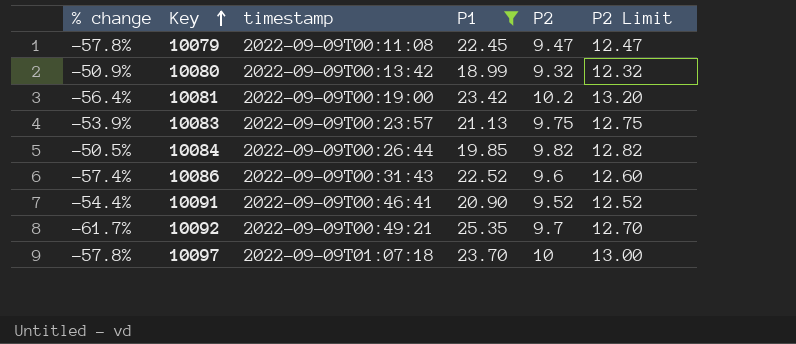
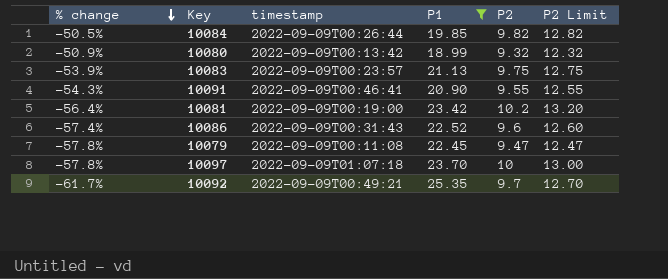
row order: Key ascending -> % change descending
10091 | % change: -54.4% -> -54.3%
10091 | P2: 9.52 -> 9.55
10091 | P2 Limit: 12.52 -> 12.55

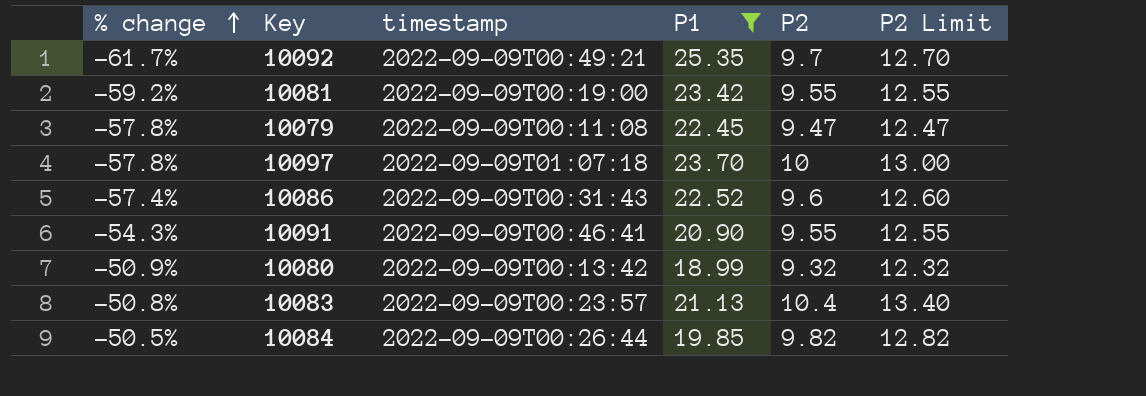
row order: % change descending -> % change ascending
10081 | % change: -56.4% -> -59.2%
10081 | P2: 10.2 -> 9.55
10081 | P2 Limit: 13.20 -> 12.55
10083 | % change: -53.9% -> -50.8%
10083 | P2: 9.75 -> 10.4
10083 | P2 Limit: 12.75 -> 13.40

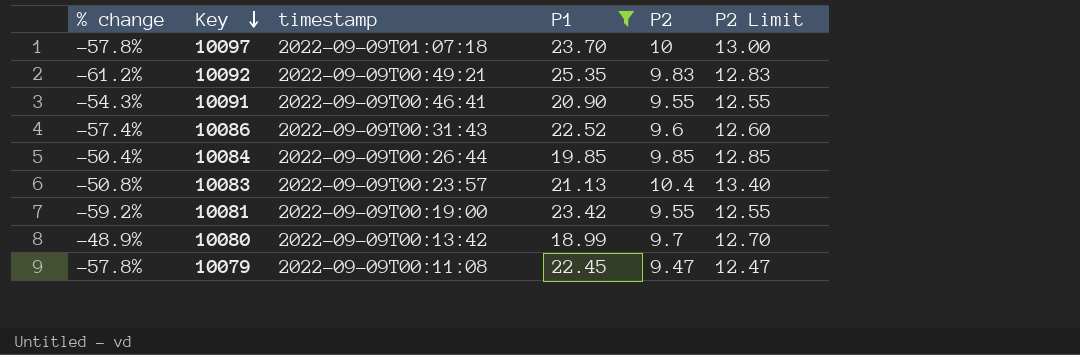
row order: % change ascending -> Key descending
10092 | % change: -61.7% -> -61.2%
10092 | P2: 9.7 -> 9.83
10092 | P2 Limit: 12.70 -> 12.83
10084 | % change: -50.5% -> -50.4%
10084 | P2: 9.82 -> 9.85
10084 | P2 Limit: 12.82 -> 12.85
10080 | % change: -50.9% -> -48.9%
10080 | P2: 9.32 -> 9.7
10080 | P2 Limit: 12.32 -> 12.70

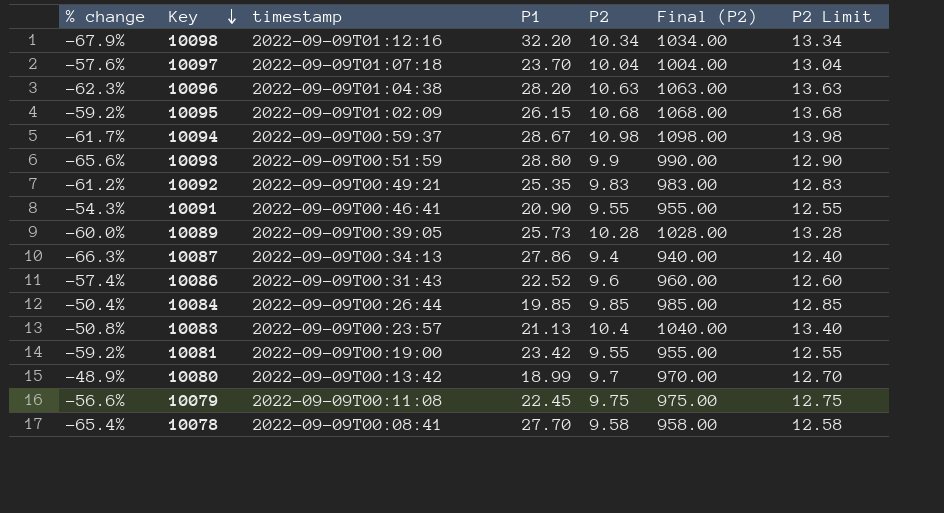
filter: P1 <= 25.35 -> none
column Final (P2) | formula: none -> [P2] * 100
10097 | % change: -57.8% -> -57.6%
10097 | P2: 10 -> 10.04
10097 | P2 Limit: 13.00 -> 13.04
10079 | % change: -57.8% -> -56.6%
10079 | P2: 9.47 -> 9.75
10079 | P2 Limit: 12.47 -> 12.75

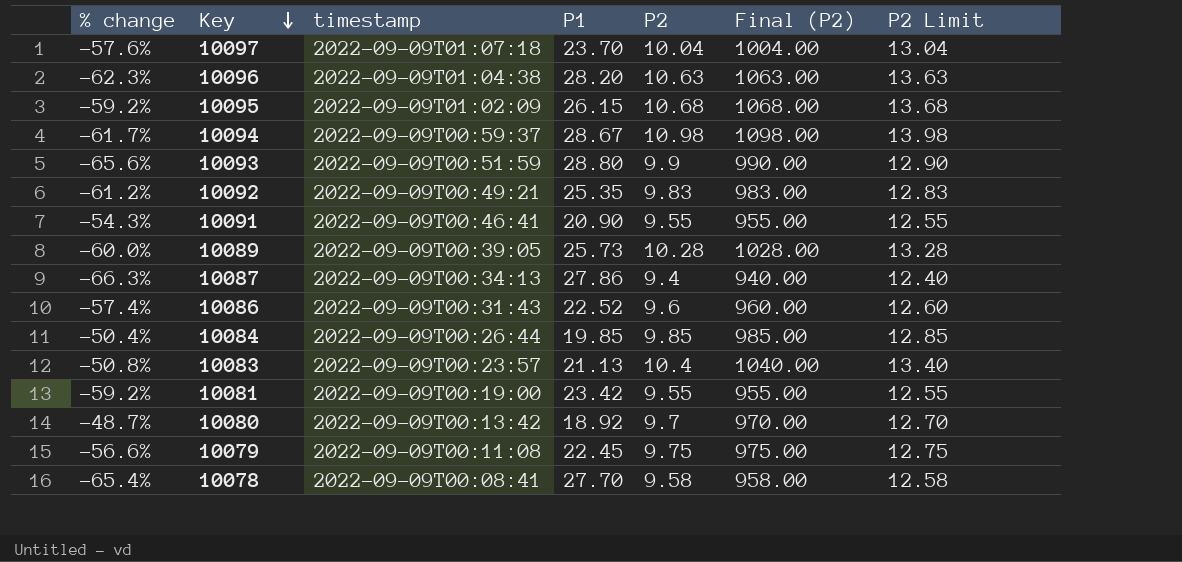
row 10098: -67.9% | 2022-09-09T01:12:16 | 32.20 | 10.34 | 1034.00 | 13.34 -> none
10080 | % change: -48.9% -> -48.7%
10080 | P1: 18.99 -> 18.92

